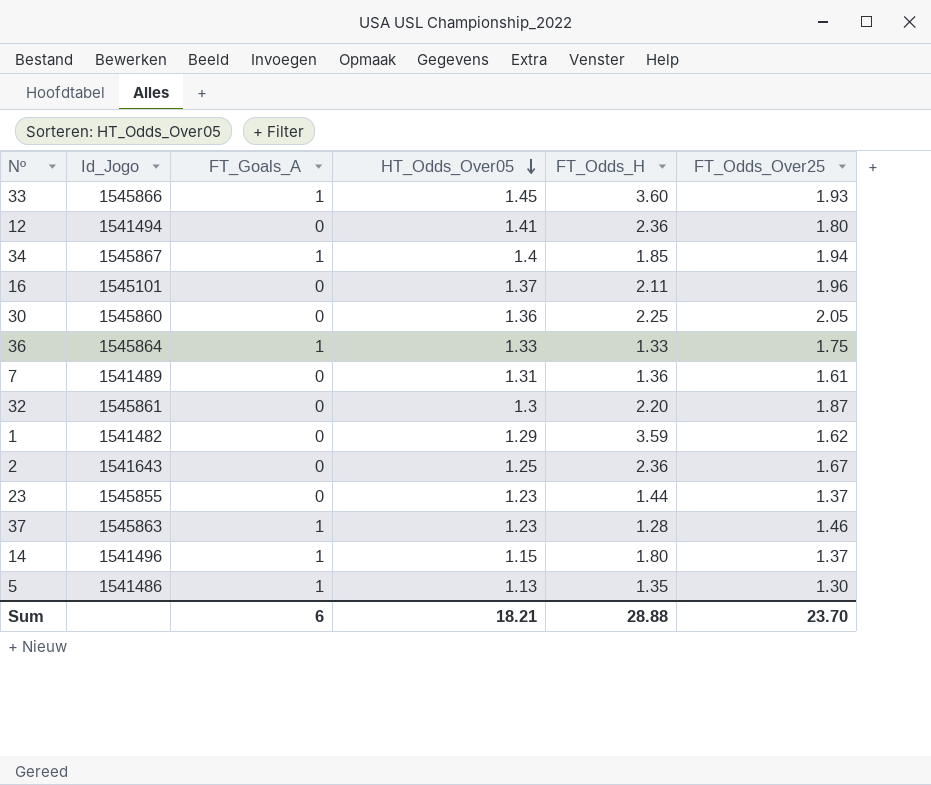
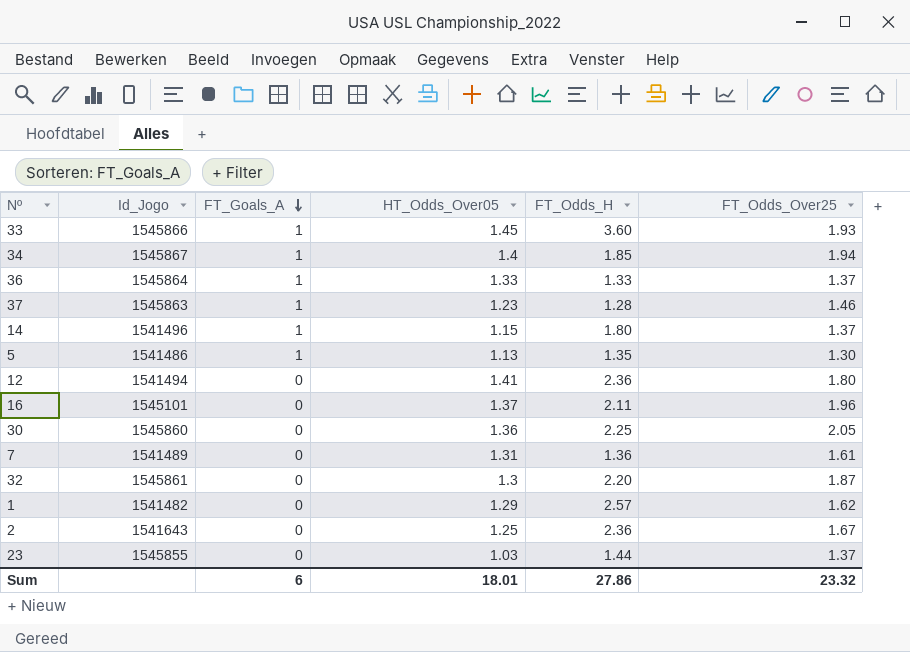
row order: HT_Odds_Over05 descending -> FT_Goals_A descending
36 | FT_Odds_Over25: 1.75 -> 1.37
1 | FT_Odds_H: 3.59 -> 2.57
23 | HT_Odds_Over05: 1.23 -> 1.03
Sum | HT_Odds_Over05: 18.21 -> 18.01
Sum | FT_Odds_H: 28.88 -> 27.86
Sum | FT_Odds_Over25: 23.70 -> 23.32

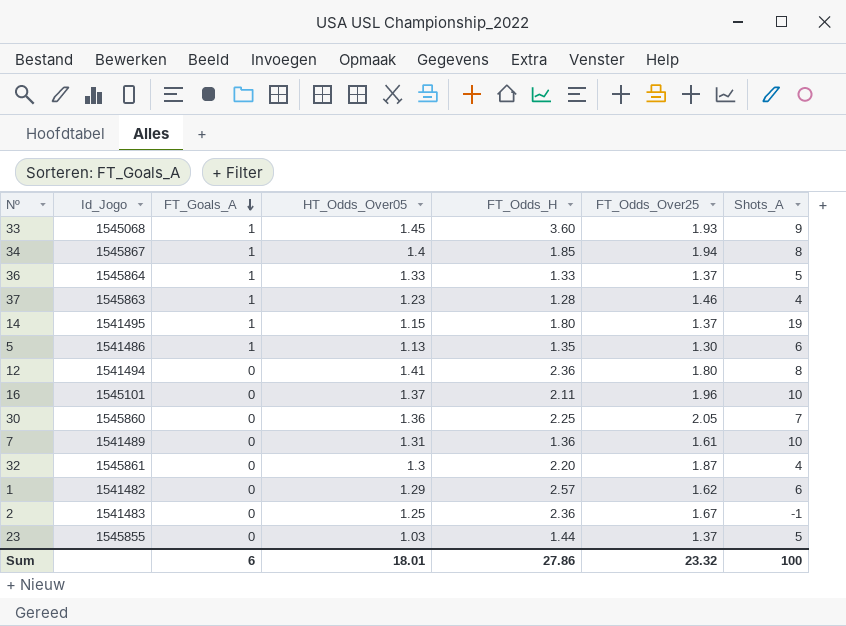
column Shots_A | position: none -> 7
33 | Id_Jogo: 1545866 -> 1545068
14 | Id_Jogo: 1541496 -> 1541495
2 | Id_Jogo: 1541643 -> 1541483

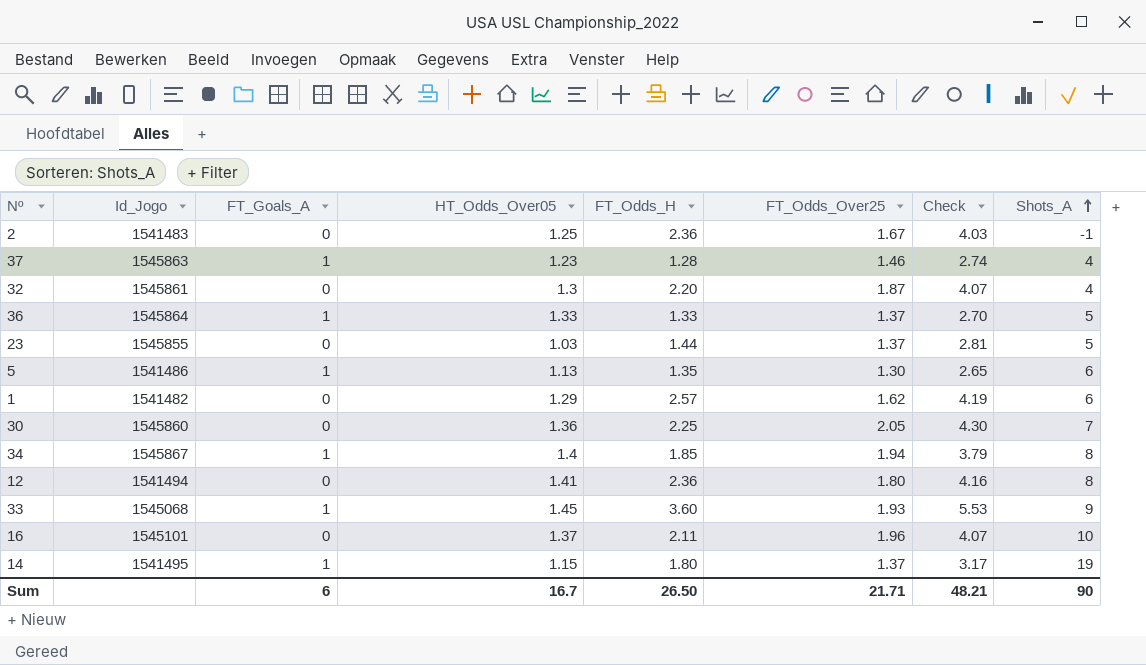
row order: FT_Goals_A descending -> Shots_A ascending
column Check | formula: none -> [FT_Odds_H] + [FT_Odds_Over25]
row 7: 1541489 | 0 | 1.31 | 1.36 | 1.61 | 10 -> none
Sum | HT_Odds_Over05: 18.01 -> 16.7
Sum | FT_Odds_H: 27.86 -> 26.50
Sum | FT_Odds_Over25: 23.32 -> 21.71
Sum | Shots_A: 100 -> 90

